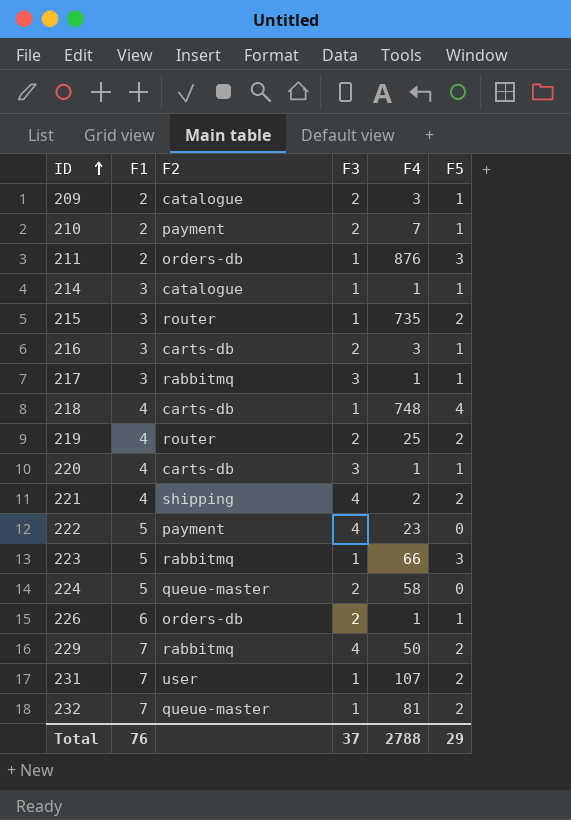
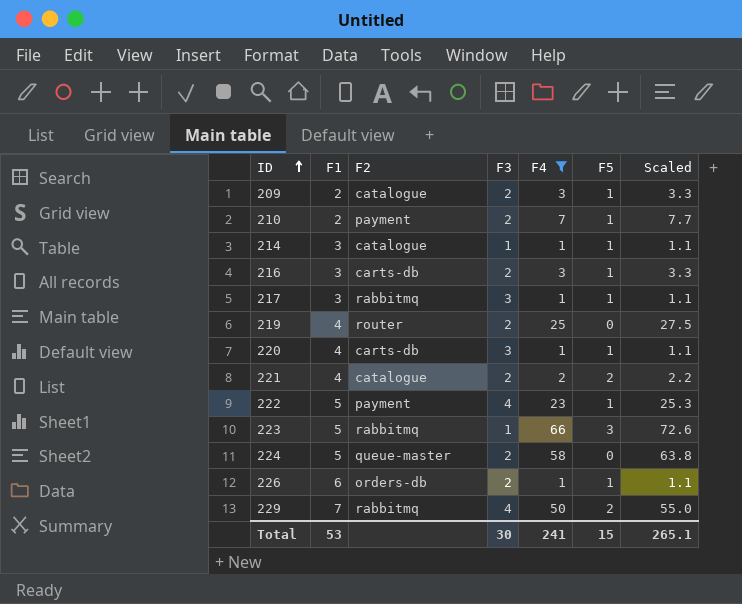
filter: none -> F4 <= 66
column Scaled | formula: none -> [F4] * 1.1
219 | F5: 2 -> 0
221 | F2: shipping -> catalogue
221 | F3: 4 -> 2
222 | F5: 0 -> 1
Total | F1: 76 -> 53
Total | F3: 37 -> 30
Total | F4: 2788 -> 241
Total | F5: 29 -> 15

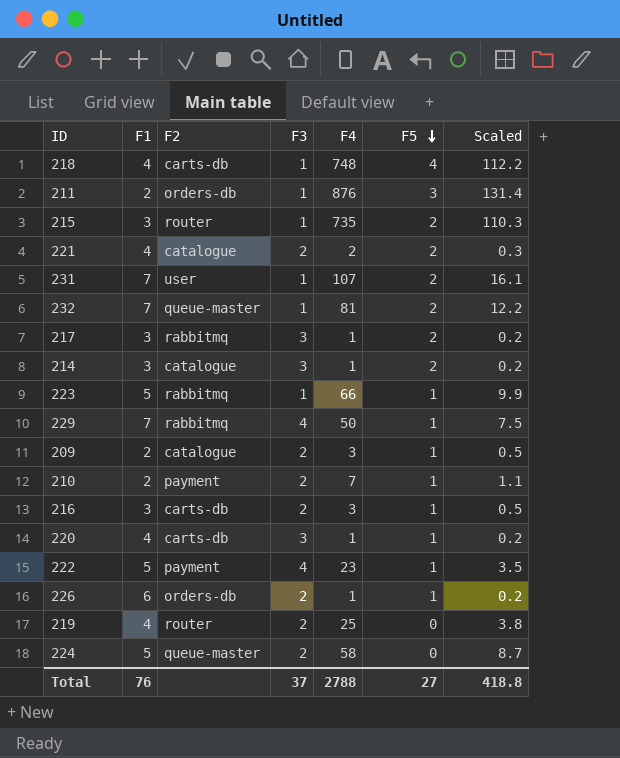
filter: F4 <= 66 -> none
row order: ID ascending -> F5 descending
column Scaled | formula: [F4] * 1.1 -> [F4] * 0.15
217 | F5: 1 -> 2
214 | F3: 1 -> 3
214 | F5: 1 -> 2
223 | F5: 3 -> 1
229 | F5: 2 -> 1
Total | F1: 53 -> 76
Total | F3: 30 -> 37
Total | F4: 241 -> 2788
Total | F5: 15 -> 27
Total | Scaled: 265.1 -> 418.8

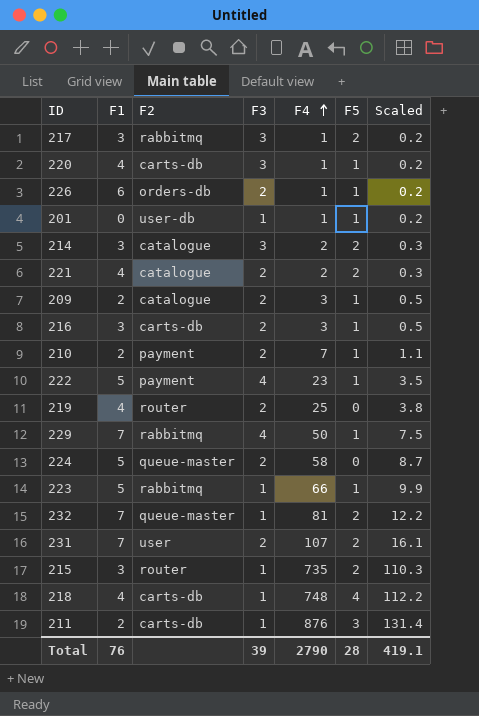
row order: F5 descending -> F4 ascending
row 201: none -> 0 | user-db | 1 | 1 | 1 | 0.2
214 | F4: 1 -> 2
214 | Scaled: 0.2 -> 0.3
231 | F3: 1 -> 2
211 | F2: orders-db -> carts-db
Total | F3: 37 -> 39
Total | F4: 2788 -> 2790
Total | F5: 27 -> 28
Total | Scaled: 418.8 -> 419.1

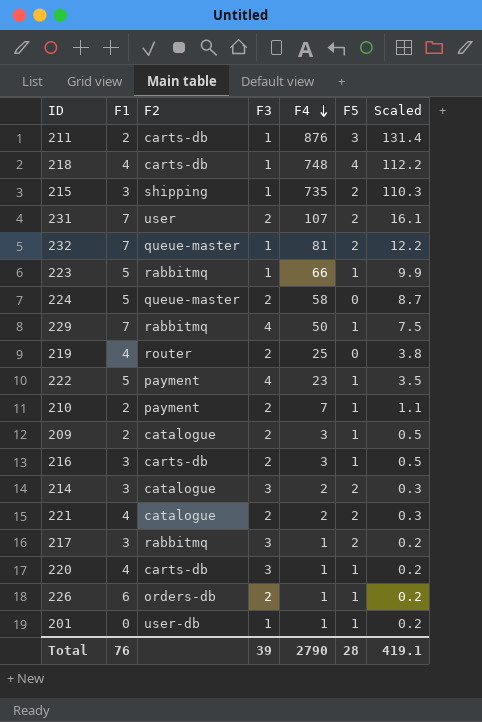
row order: F4 ascending -> F4 descending
215 | F2: router -> shipping

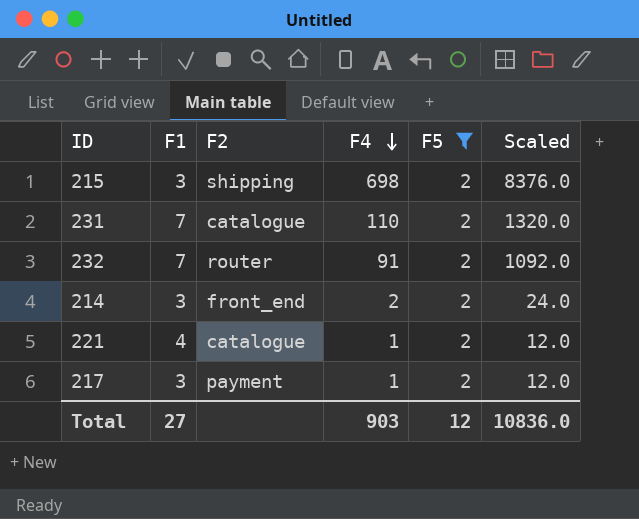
filter: none -> F5 = 2
column F3 | position: 4 -> none
column Scaled | formula: [F4] * 0.15 -> [F4] * 12
215 | F4: 735 -> 698
231 | F2: user -> catalogue
231 | F4: 107 -> 110
232 | F2: queue-master -> router
232 | F4: 81 -> 91
214 | F2: catalogue -> front_end
221 | F4: 2 -> 1
217 | F2: rabbitmq -> payment
Total | F1: 76 -> 27
Total | F4: 2790 -> 903
Total | F5: 28 -> 12
Total | Scaled: 419.1 -> 10836.0

